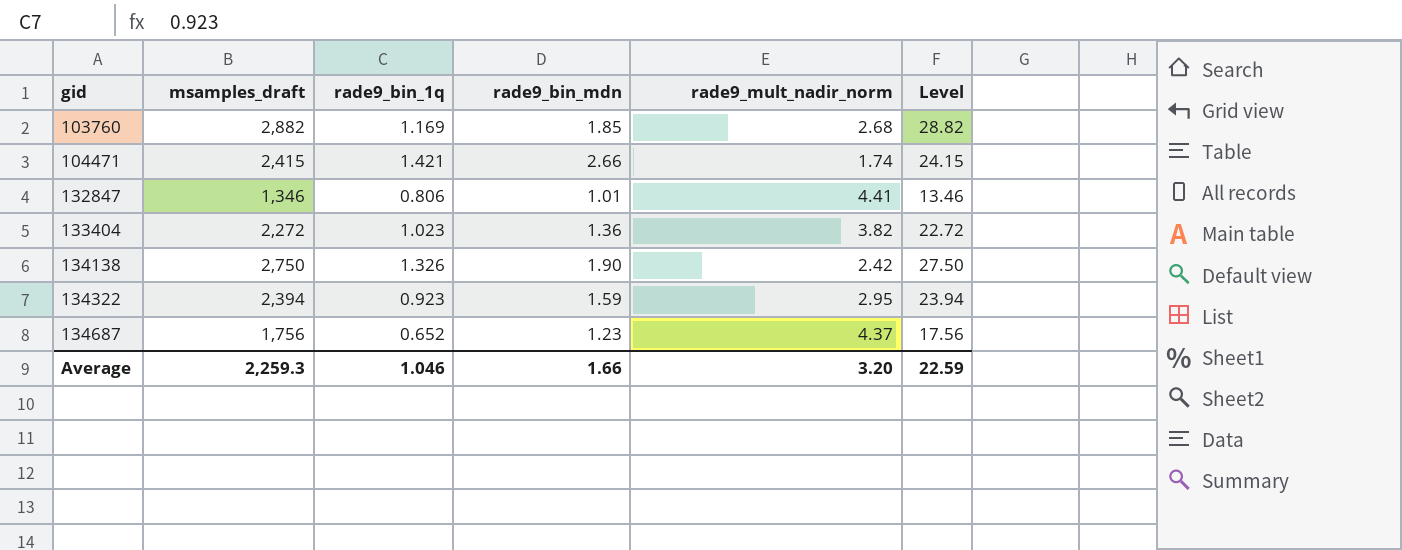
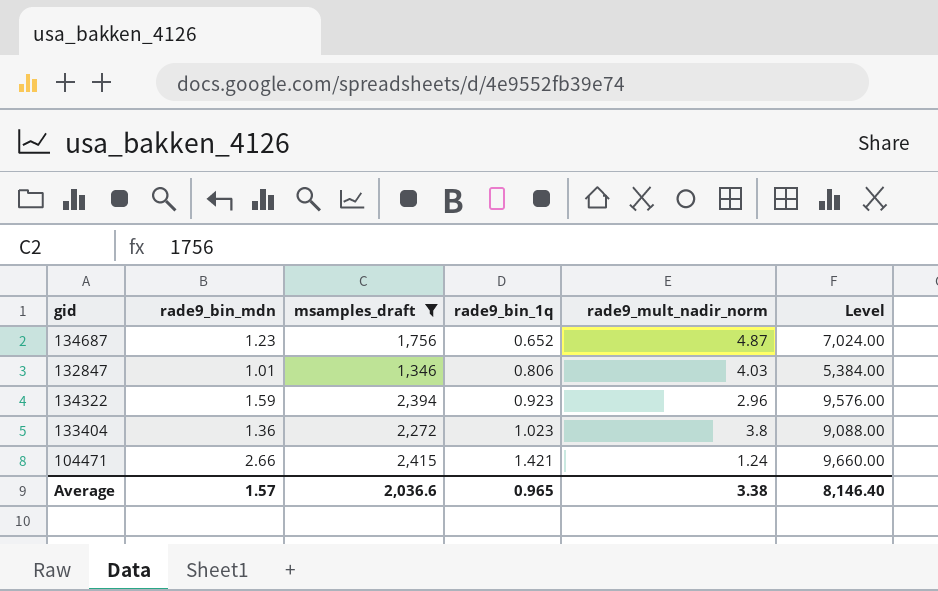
filter: none -> msamples_draft <= 2,415
row order: gid ascending -> rade9_bin_1q ascending
column rade9_bin_mdn | position: 4 -> 2
column Level | formula: [msamples_draft] * 0.01 -> [msamples_draft] * 4
134687 | rade9_mult_nadir_norm: 4.37 -> 4.87
132847 | rade9_mult_nadir_norm: 4.41 -> 4.03
134322 | rade9_mult_nadir_norm: 2.95 -> 2.96
133404 | rade9_mult_nadir_norm: 3.82 -> 3.8
104471 | rade9_mult_nadir_norm: 1.74 -> 1.24
Average | rade9_bin_mdn: 1.66 -> 1.57
Average | msamples_draft: 2,259.3 -> 2,036.6
Average | rade9_bin_1q: 1.046 -> 0.965
Average | rade9_mult_nadir_norm: 3.20 -> 3.38
Average | Level: 22.59 -> 8,146.40

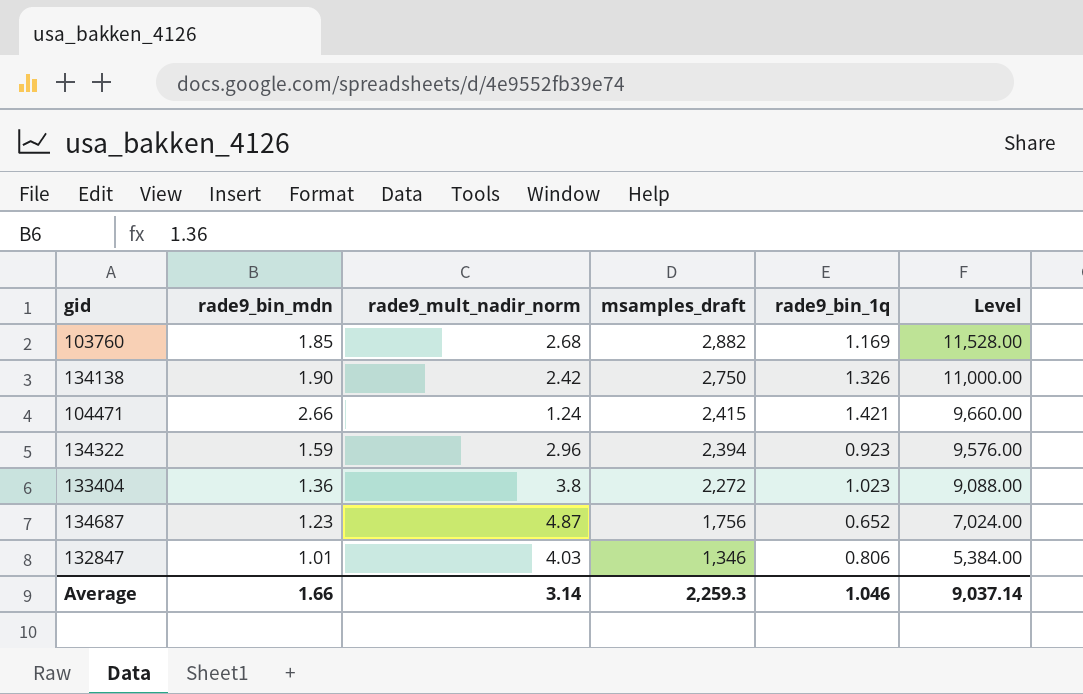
filter: msamples_draft <= 2,415 -> none
row order: rade9_bin_1q ascending -> msamples_draft descending
column rade9_mult_nadir_norm | position: 5 -> 3
Average | rade9_bin_mdn: 1.57 -> 1.66
Average | rade9_mult_nadir_norm: 3.38 -> 3.14
Average | msamples_draft: 2,036.6 -> 2,259.3
Average | rade9_bin_1q: 0.965 -> 1.046
Average | Level: 8,146.40 -> 9,037.14

